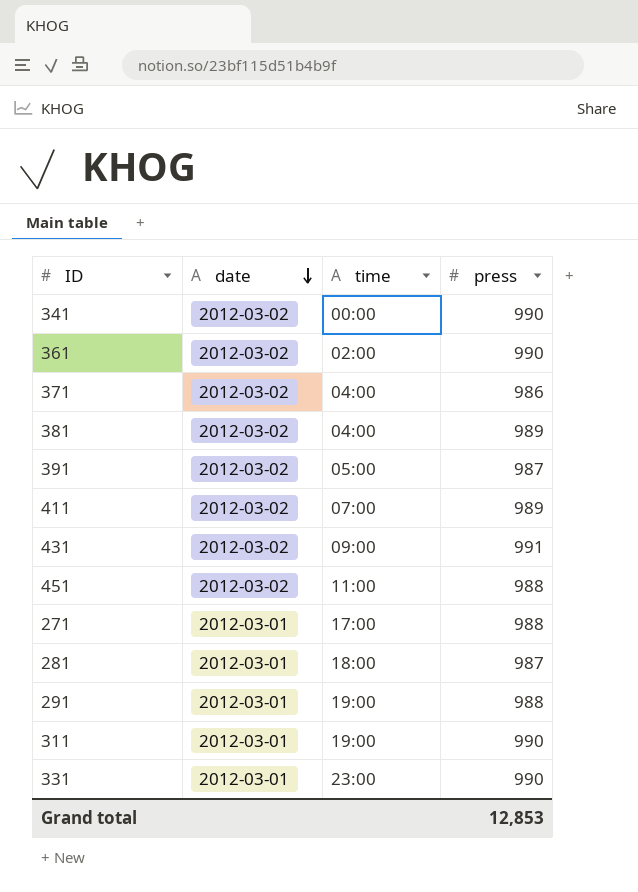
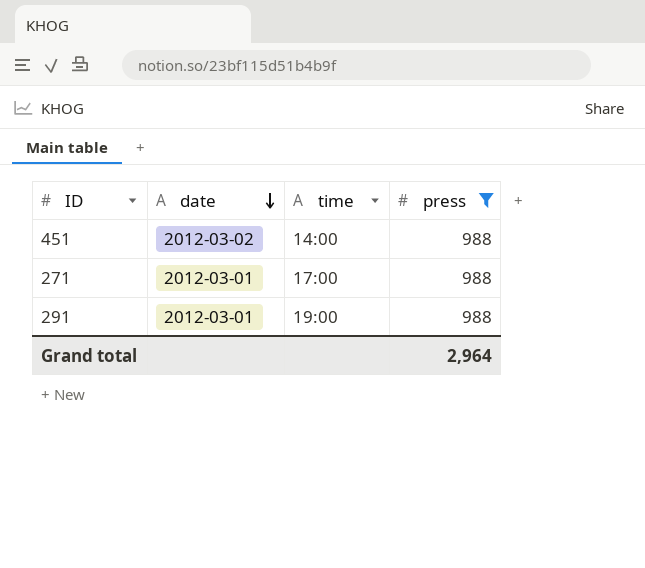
filter: none -> press = 988
451 | time: 11:00 -> 14:00
Grand total | press: 12,853 -> 2,964

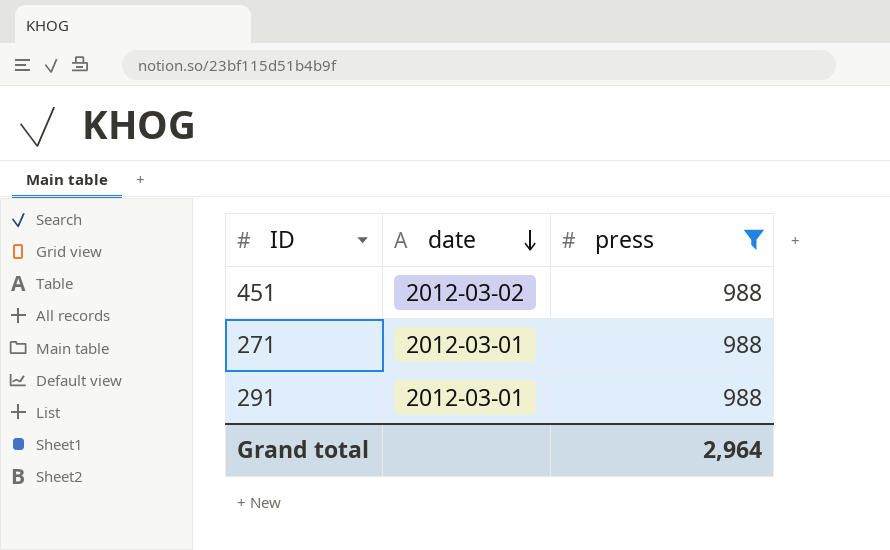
column time | position: 3 -> none

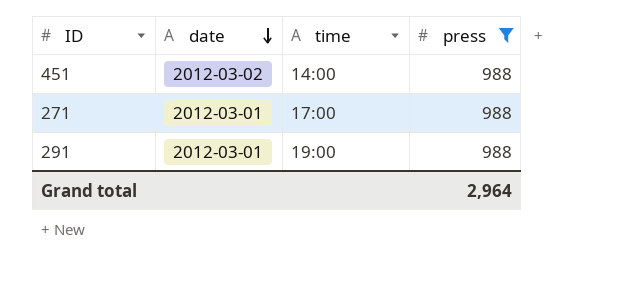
column time | position: none -> 3

